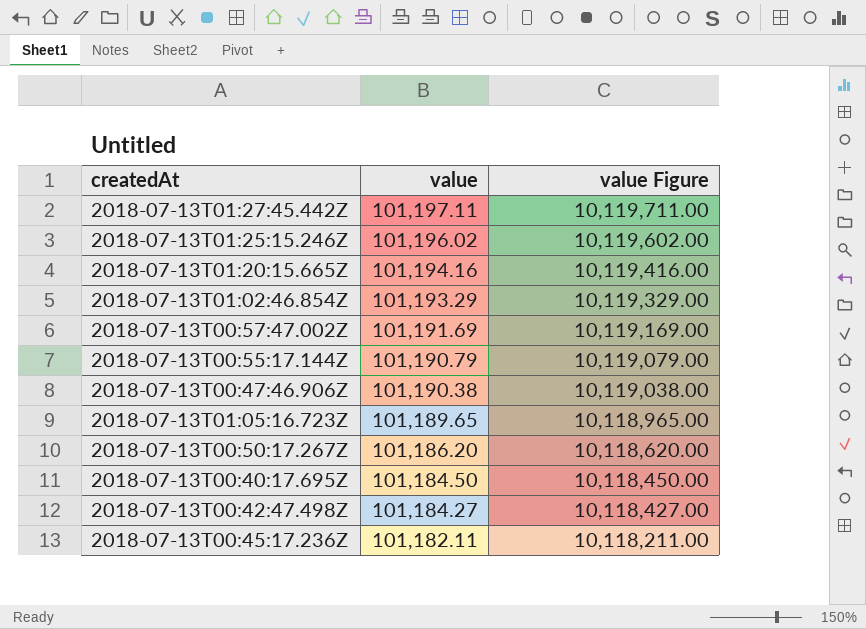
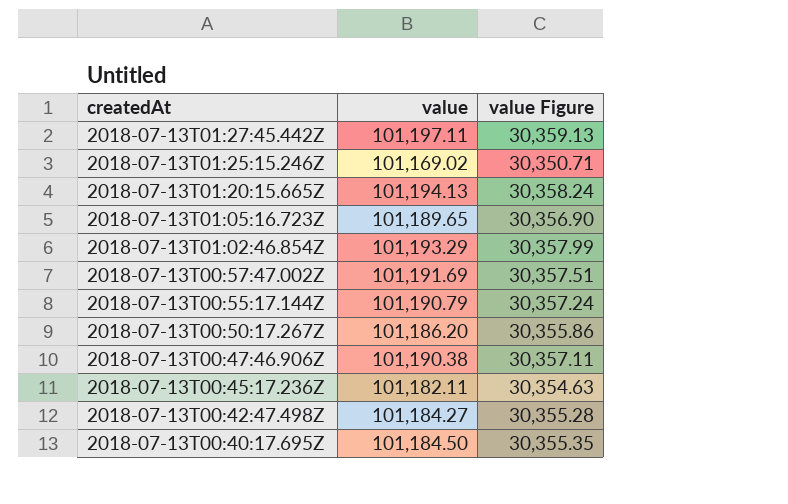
row order: value descending -> createdAt descending
column value Figure | formula: [value] * 100 -> [value] * 0.3
2018-07-13T01:25:15.246Z | value: 101,196.02 -> 101,169.02
2018-07-13T01:20:15.665Z | value: 101,194.16 -> 101,194.13

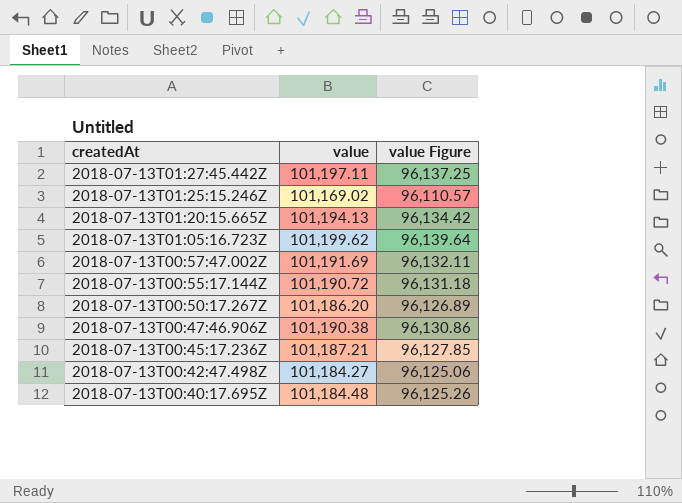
column value Figure | formula: [value] * 0.3 -> [value] * 0.95
row 2018-07-13T01:02:46.854Z: 101,193.29 | 30,357.99 -> none
2018-07-13T01:05:16.723Z | value: 101,189.65 -> 101,199.62
2018-07-13T00:55:17.144Z | value: 101,190.79 -> 101,190.72
2018-07-13T00:45:17.236Z | value: 101,182.11 -> 101,187.21
2018-07-13T00:40:17.695Z | value: 101,184.50 -> 101,184.48

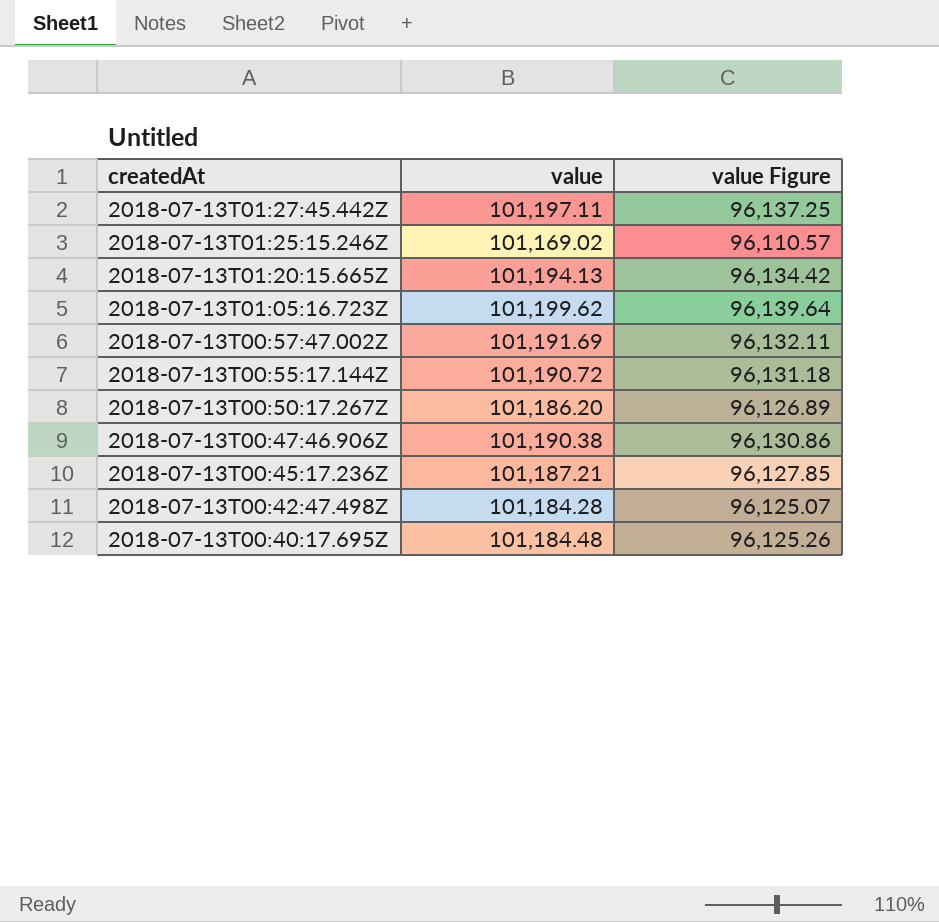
2018-07-13T00:42:47.498Z | value: 101,184.27 -> 101,184.28
2018-07-13T00:42:47.498Z | value Figure: 96,125.06 -> 96,125.07

